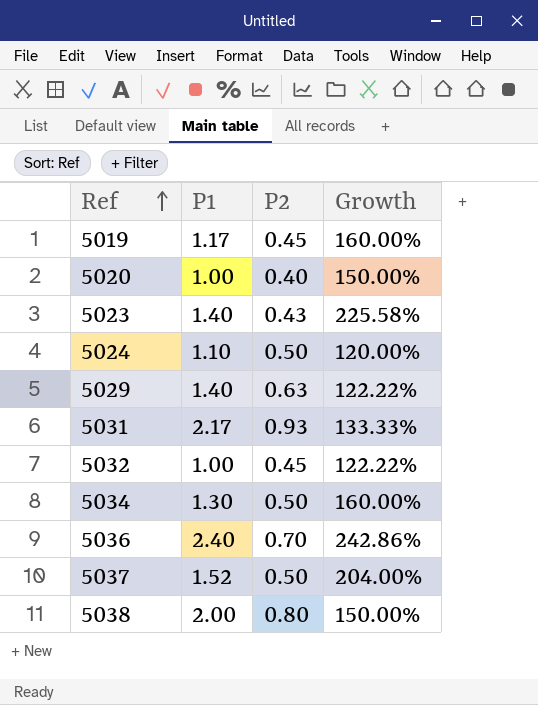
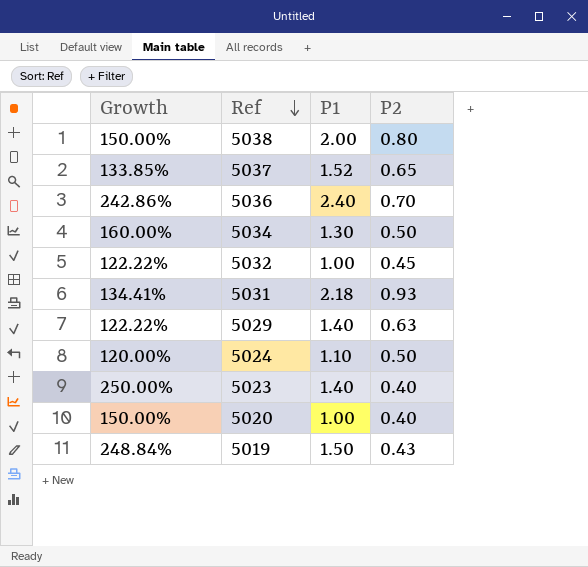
row order: Ref ascending -> Ref descending
column Growth | position: 4 -> 1
5037 | Growth: 204.00% -> 133.85%
5037 | P2: 0.50 -> 0.65
5031 | Growth: 133.33% -> 134.41%
5031 | P1: 2.17 -> 2.18
5023 | Growth: 225.58% -> 250.00%
5023 | P2: 0.43 -> 0.40
5019 | Growth: 160.00% -> 248.84%
5019 | P1: 1.17 -> 1.50
5019 | P2: 0.45 -> 0.43

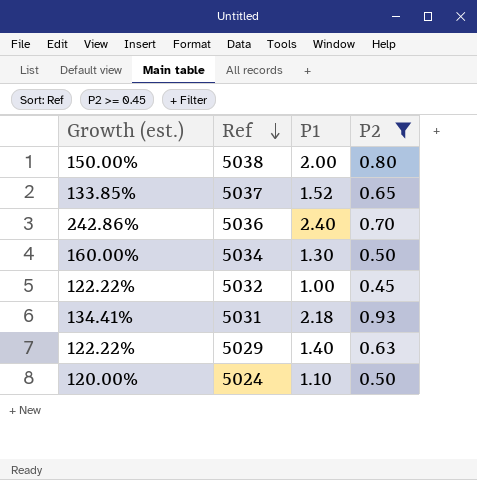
filter: none -> P2 >= 0.45
column name: Growth -> Growth (est.)

